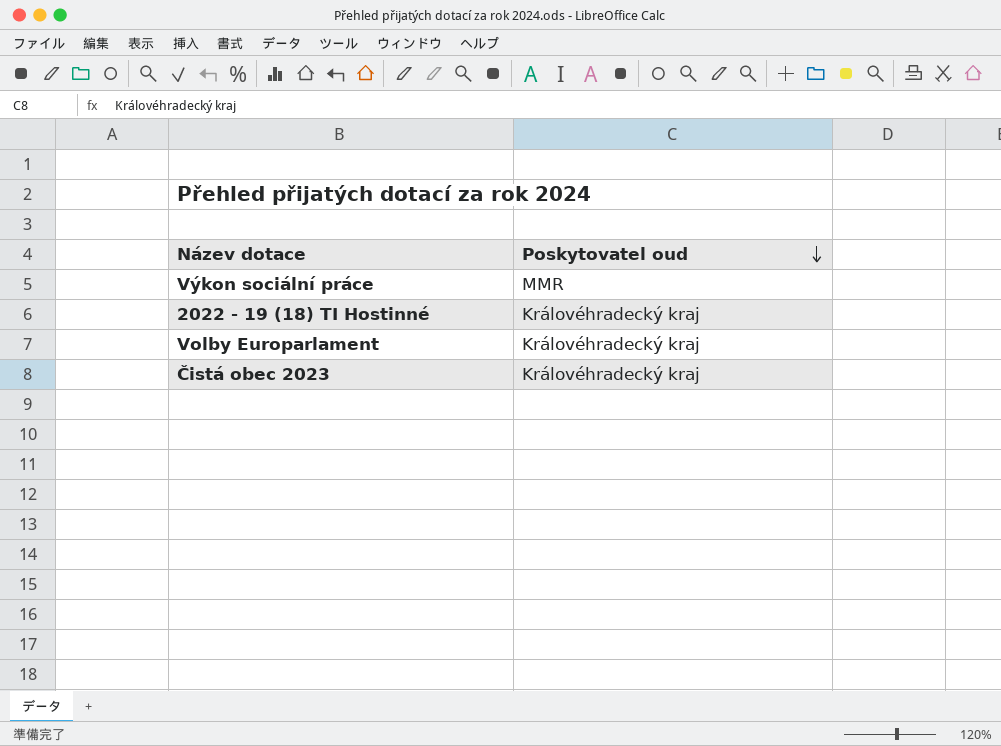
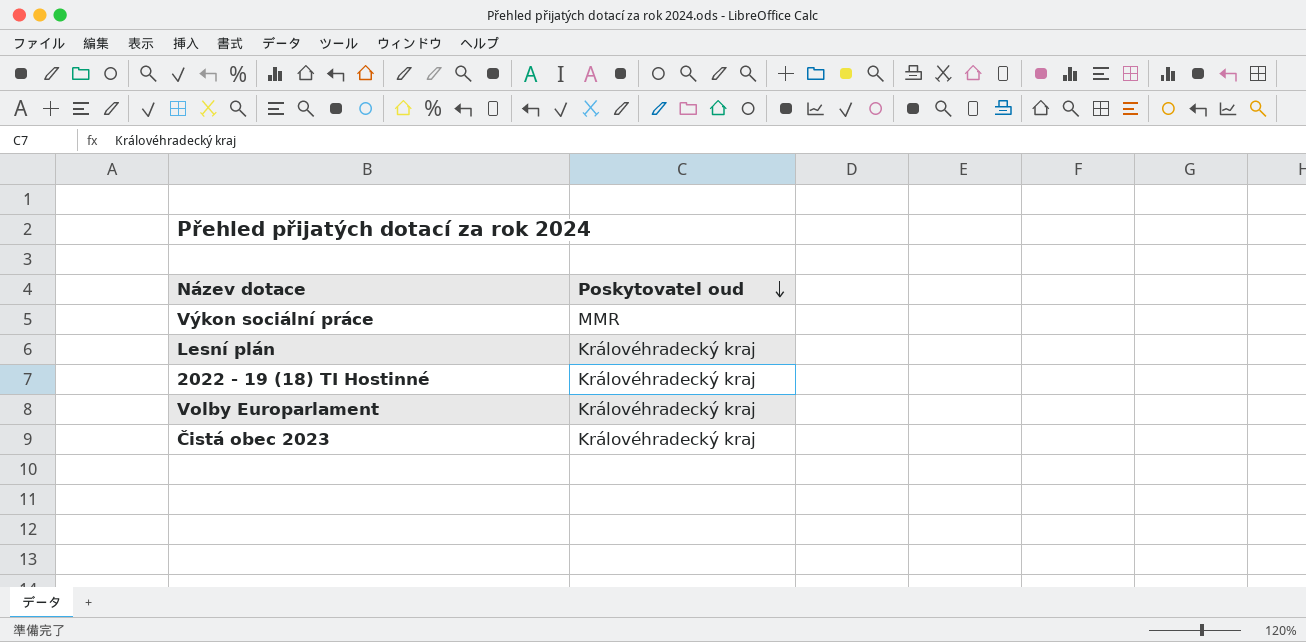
row Lesní plán: none -> Královéhradecký kraj

